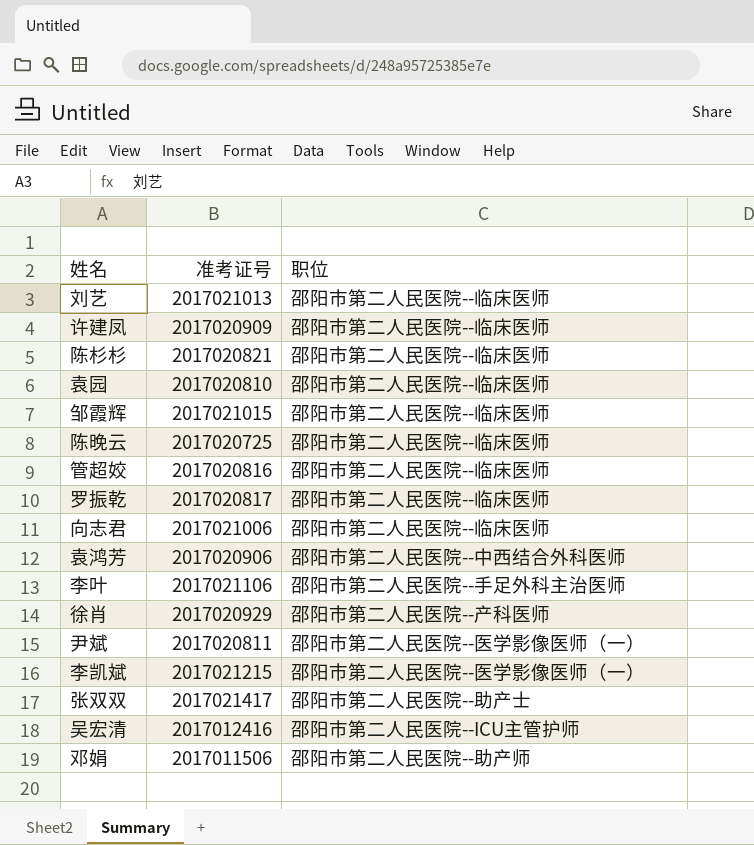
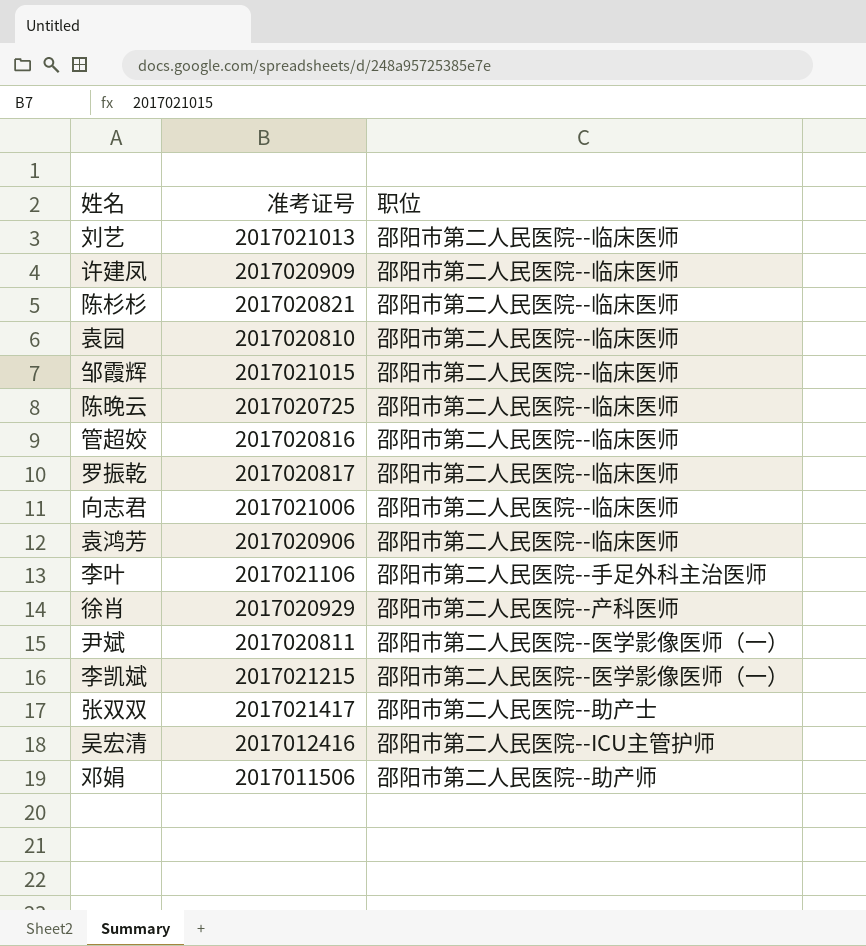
袁鸿芳 | 职位: 邵阳市第二人民医院--中西结合外科医师 -> 邵阳市第二人民医院--临床医师

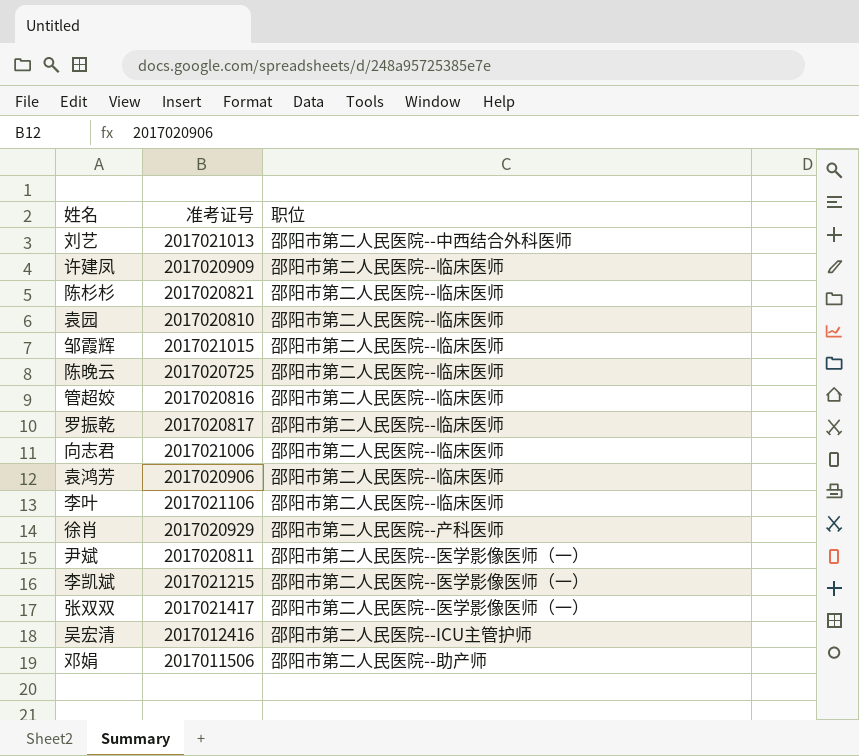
刘艺 | 职位: 邵阳市第二人民医院--临床医师 -> 邵阳市第二人民医院--中西结合外科医师
李叶 | 职位: 邵阳市第二人民医院--手足外科主治医师 -> 邵阳市第二人民医院--临床医师
张双双 | 职位: 邵阳市第二人民医院--助产士 -> 邵阳市第二人民医院--医学影像医师（一）

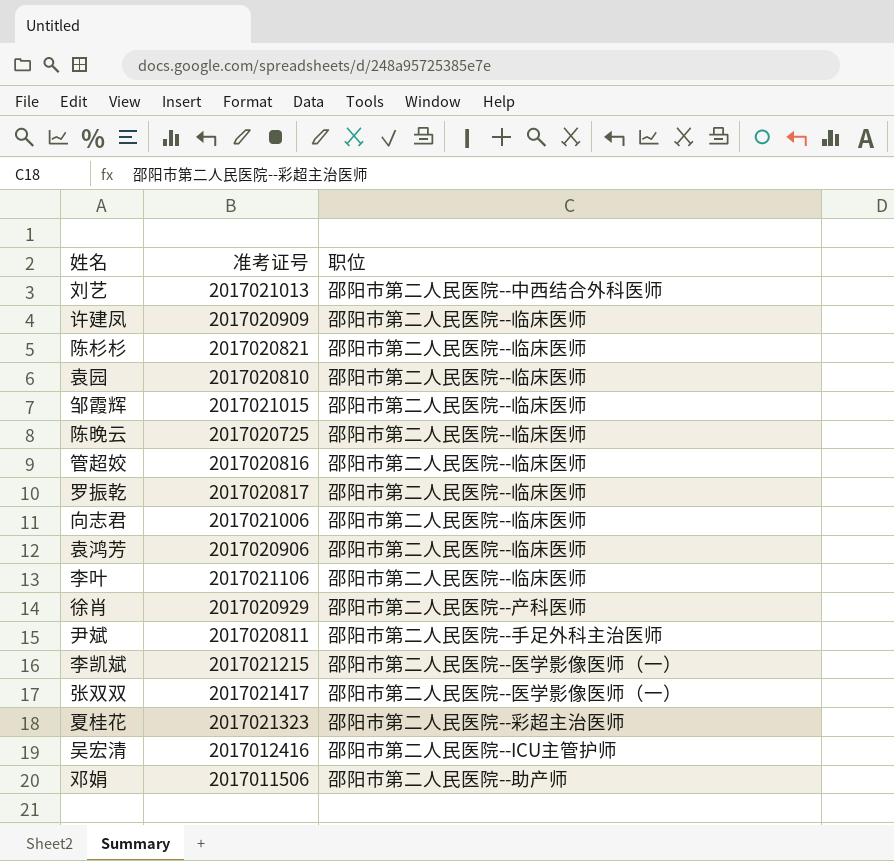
尹斌 | 职位: 邵阳市第二人民医院--医学影像医师（一） -> 邵阳市第二人民医院--手足外科主治医师
row 夏桂花: none -> 2017021323 | 邵阳市第二人民医院--彩超主治医师

